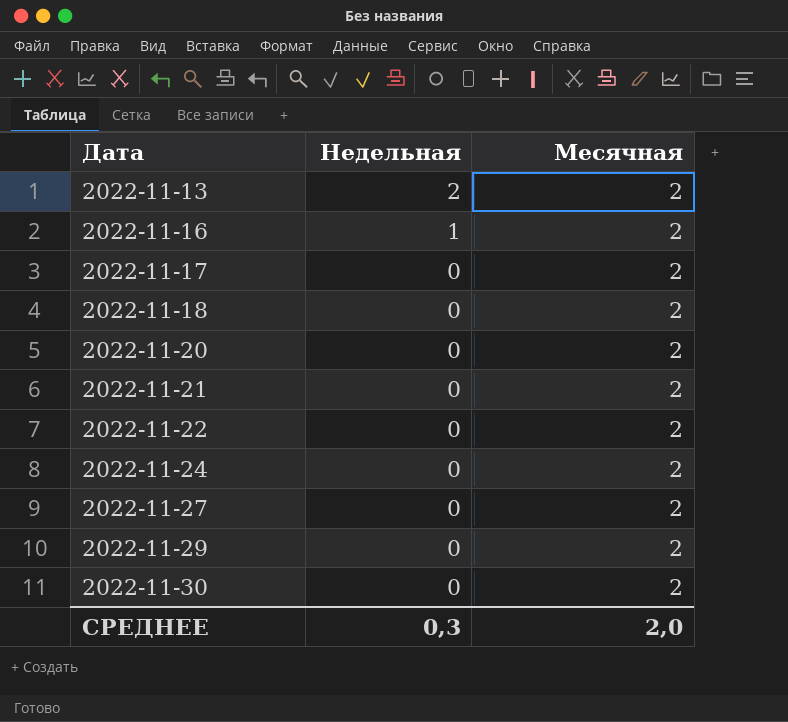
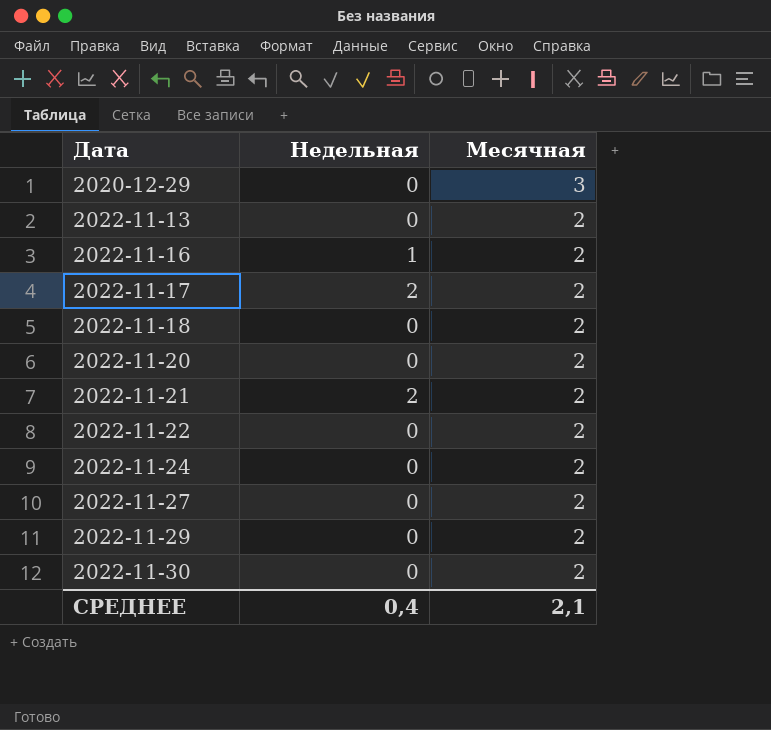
row 2020-12-29: none -> 0 | 3
2022-11-13 | Недельная: 2 -> 0
2022-11-17 | Недельная: 0 -> 2
2022-11-21 | Недельная: 0 -> 2
СРЕДНЕЕ | Недельная: 0,3 -> 0,4
СРЕДНЕЕ | Месячная: 2,0 -> 2,1

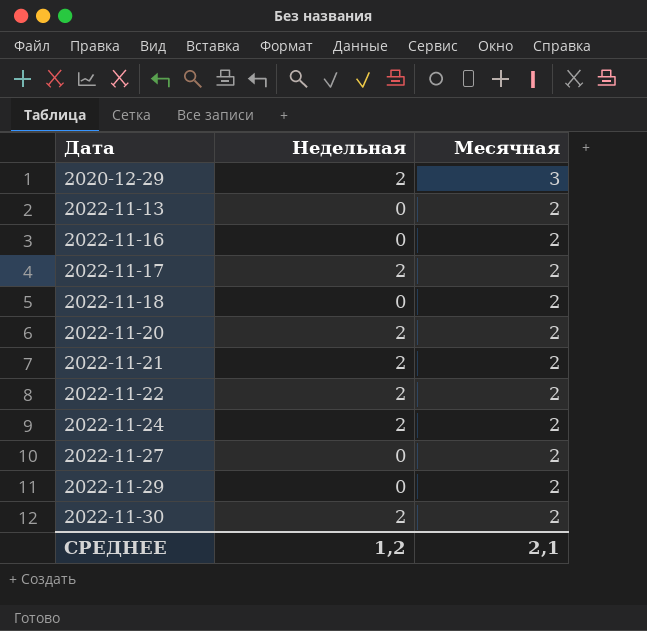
2020-12-29 | Недельная: 0 -> 2
2022-11-16 | Недельная: 1 -> 0
2022-11-20 | Недельная: 0 -> 2
2022-11-22 | Недельная: 0 -> 2
2022-11-24 | Недельная: 0 -> 2
2022-11-30 | Недельная: 0 -> 2
СРЕДНЕЕ | Недельная: 0,4 -> 1,2

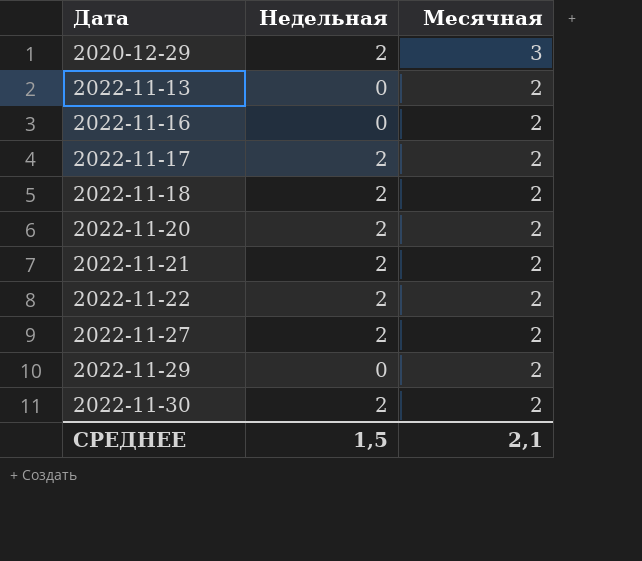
row 2022-11-24: 2 | 2 -> none
2022-11-18 | Недельная: 0 -> 2
2022-11-27 | Недельная: 0 -> 2
СРЕДНЕЕ | Недельная: 1,2 -> 1,5

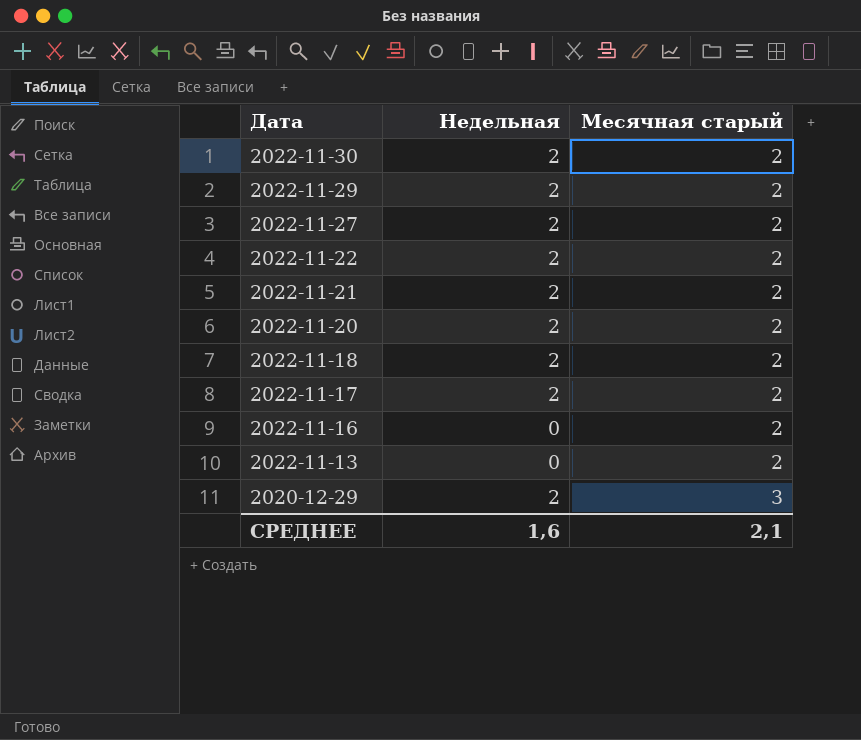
row order: Дата ascending -> Дата descending
column name: Месячная -> Месячная старый
2022-11-29 | Недельная: 0 -> 2
СРЕДНЕЕ | Недельная: 1,5 -> 1,6

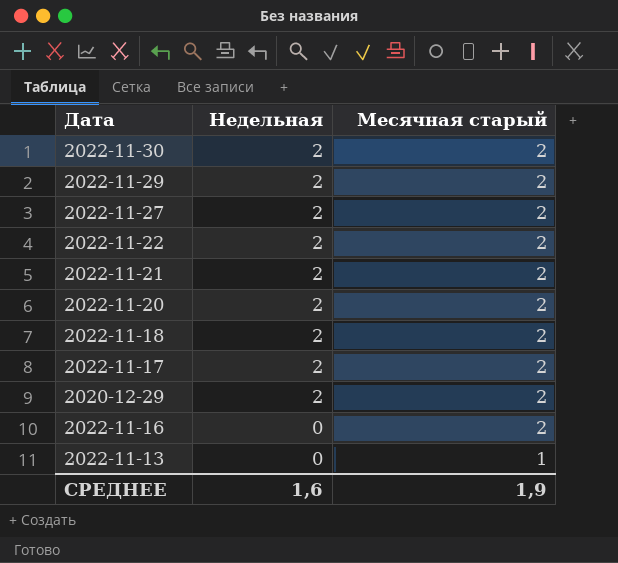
row order: Дата descending -> Недельная descending
2020-12-29 | Месячная старый: 3 -> 2
2022-11-13 | Месячная старый: 2 -> 1
СРЕДНЕЕ | Месячная старый: 2,1 -> 1,9

